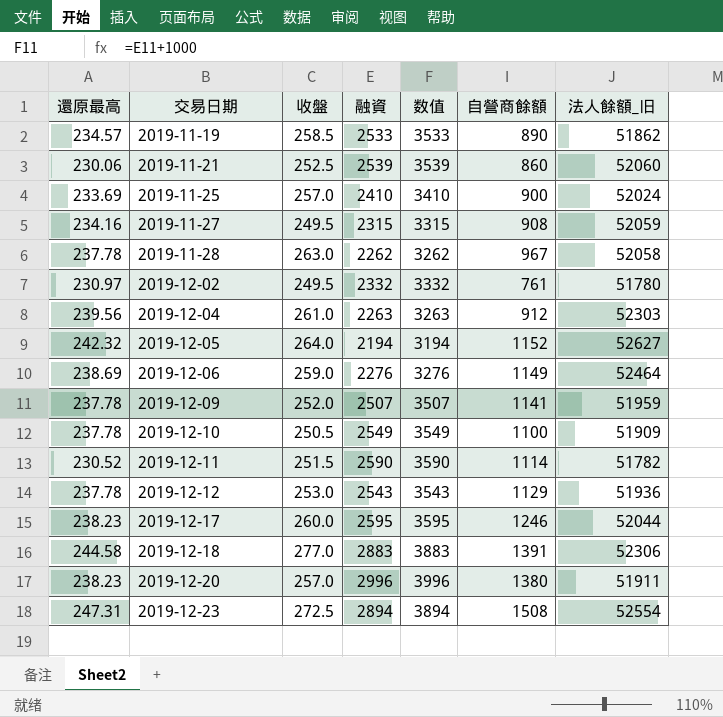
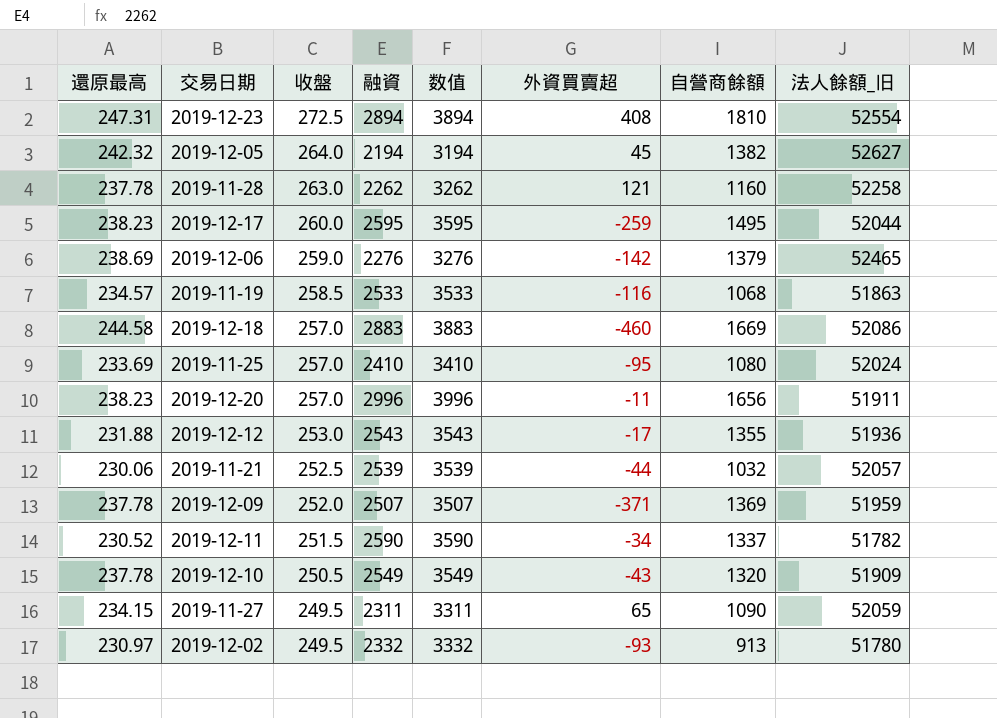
row order: 交易日期 ascending -> 收盤 descending
column 外資買賣超 | position: none -> 6
row 2019-12-04: 239.56 | 261.0 | 2263 | 3263 | 912 | 52303 -> none
2019-12-23 | 自營商餘額: 1508 -> 1810
2019-12-05 | 自營商餘額: 1152 -> 1382
2019-11-28 | 自營商餘額: 967 -> 1160
2019-11-28 | 法人餘額_旧: 52058 -> 52258
2019-12-17 | 自營商餘額: 1246 -> 1495
2019-12-06 | 自營商餘額: 1149 -> 1379
2019-12-06 | 法人餘額_旧: 52464 -> 52465
2019-11-19 | 自營商餘額: 890 -> 1068
2019-11-19 | 法人餘額_旧: 51862 -> 51863
2019-12-18 | 收盤: 277.0 -> 257.0
2019-12-18 | 自營商餘額: 1391 -> 1669
2019-12-18 | 法人餘額_旧: 52306 -> 52086
2019-11-25 | 自營商餘額: 900 -> 1080
2019-12-20 | 自營商餘額: 1380 -> 1656
2019-12-12 | 還原最高: 237.78 -> 231.88
2019-12-12 | 自營商餘額: 1129 -> 1355
2019-11-21 | 自營商餘額: 860 -> 1032
2019-11-21 | 法人餘額_旧: 52060 -> 52057
2019-12-09 | 自營商餘額: 1141 -> 1369
2019-12-11 | 自營商餘額: 1114 -> 1337
2019-12-10 | 自營商餘額: 1100 -> 1320
2019-11-27 | 還原最高: 234.16 -> 234.15
2019-11-27 | 融資: 2315 -> 2311
2019-11-27 | 数值: 3315 -> 3311
2019-11-27 | 自營商餘額: 908 -> 1090
2019-12-02 | 自營商餘額: 761 -> 913

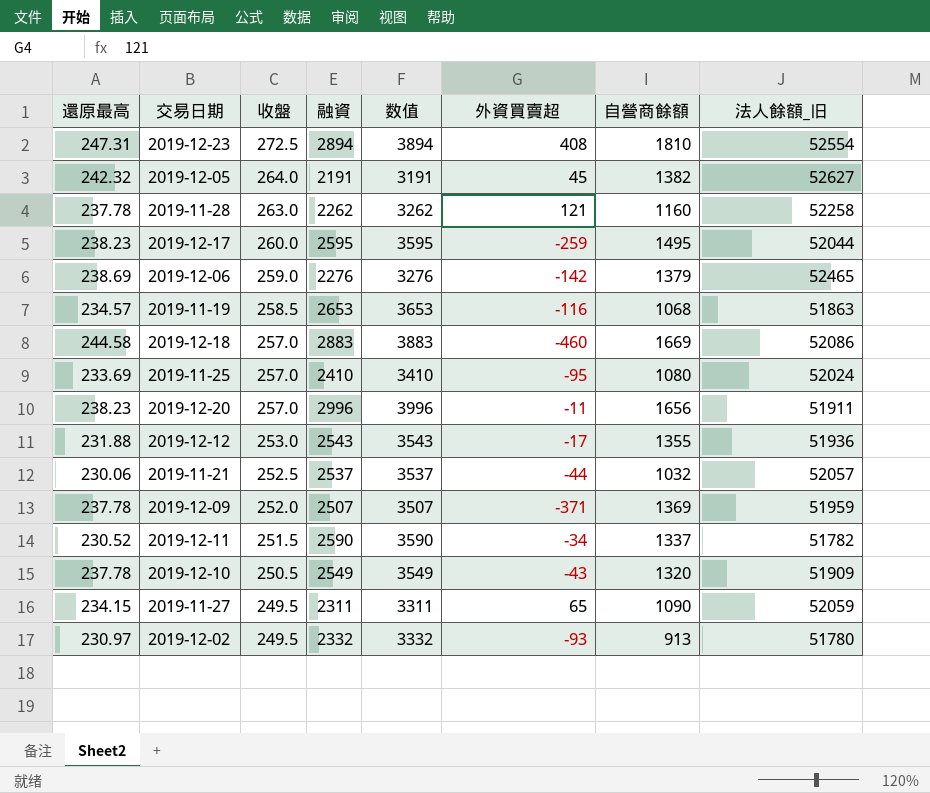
2019-12-05 | 融資: 2194 -> 2191
2019-12-05 | 数值: 3194 -> 3191
2019-11-19 | 融資: 2533 -> 2653
2019-11-19 | 数值: 3533 -> 3653
2019-11-21 | 融資: 2539 -> 2537
2019-11-21 | 数值: 3539 -> 3537

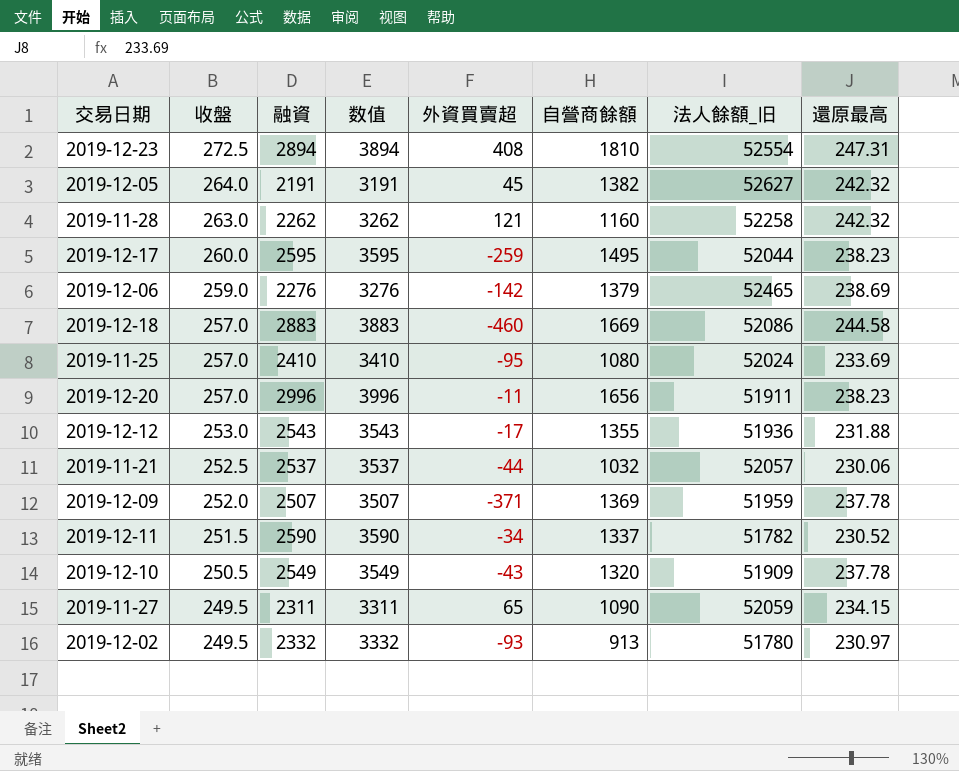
column 還原最高 | position: 1 -> 8
row 2019-11-19: 234.57 | 258.5 | 2653 | 3653 | -116 | 1068 | 51863 -> none
2019-11-28 | 還原最高: 237.78 -> 242.32

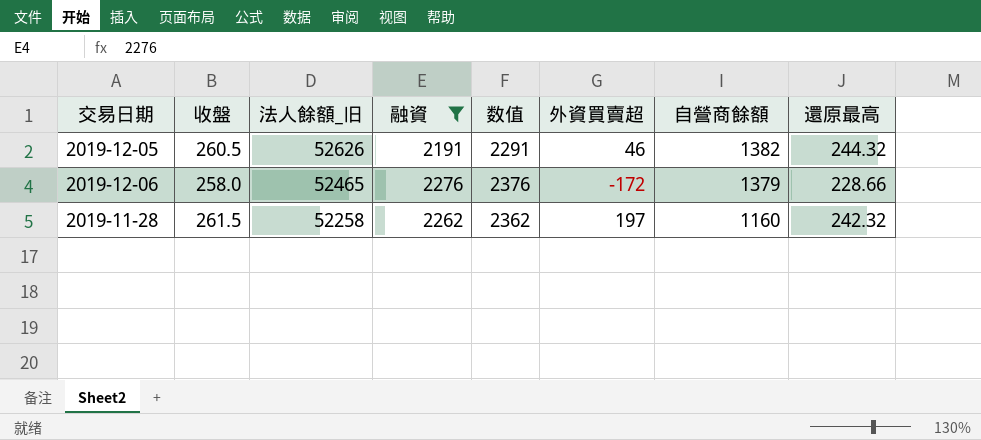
filter: none -> 融資 <= 2276
row order: 收盤 descending -> 法人餘額_旧 descending
column 法人餘額_旧 | position: 7 -> 3
column 数值 | formula: [融資] + 1000 -> [融資] + 100
2019-12-05 | 收盤: 264.0 -> 260.5
2019-12-05 | 法人餘額_旧: 52627 -> 52626
2019-12-05 | 外資買賣超: 45 -> 46
2019-12-05 | 還原最高: 242.32 -> 244.32
2019-12-06 | 收盤: 259.0 -> 258.0
2019-12-06 | 外資買賣超: -142 -> -172
2019-12-06 | 還原最高: 238.69 -> 228.66
2019-11-28 | 收盤: 263.0 -> 261.5
2019-11-28 | 外資買賣超: 121 -> 197

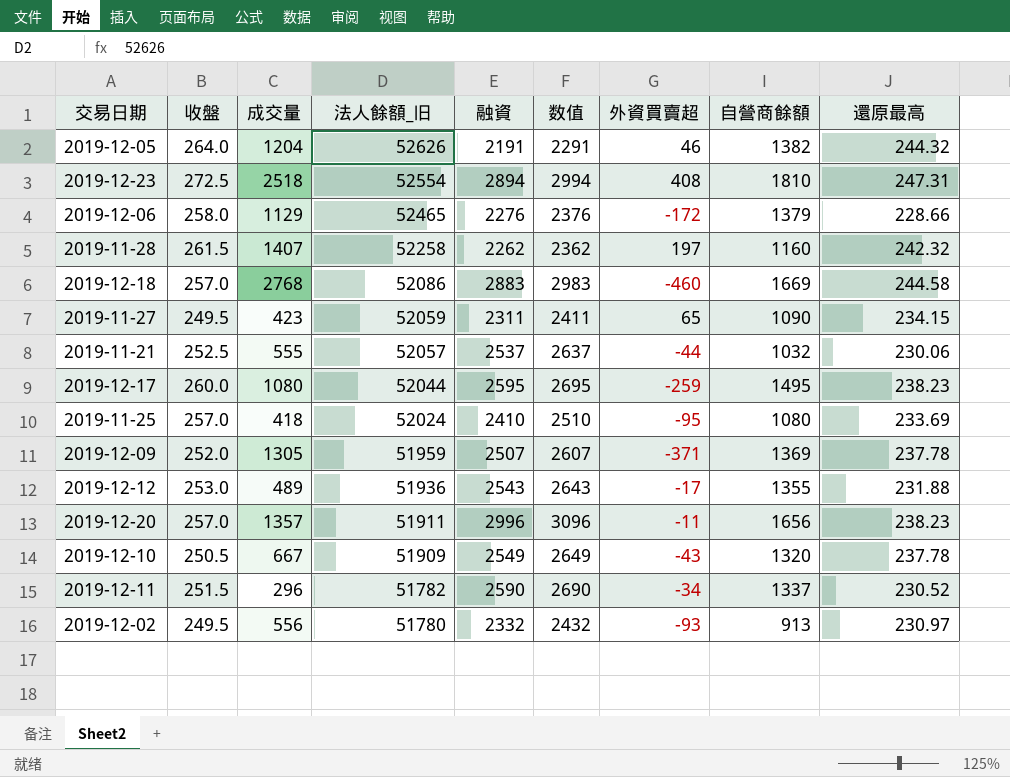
filter: 融資 <= 2276 -> none
column 成交量 | position: none -> 3
2019-12-05 | 收盤: 260.5 -> 264.0

